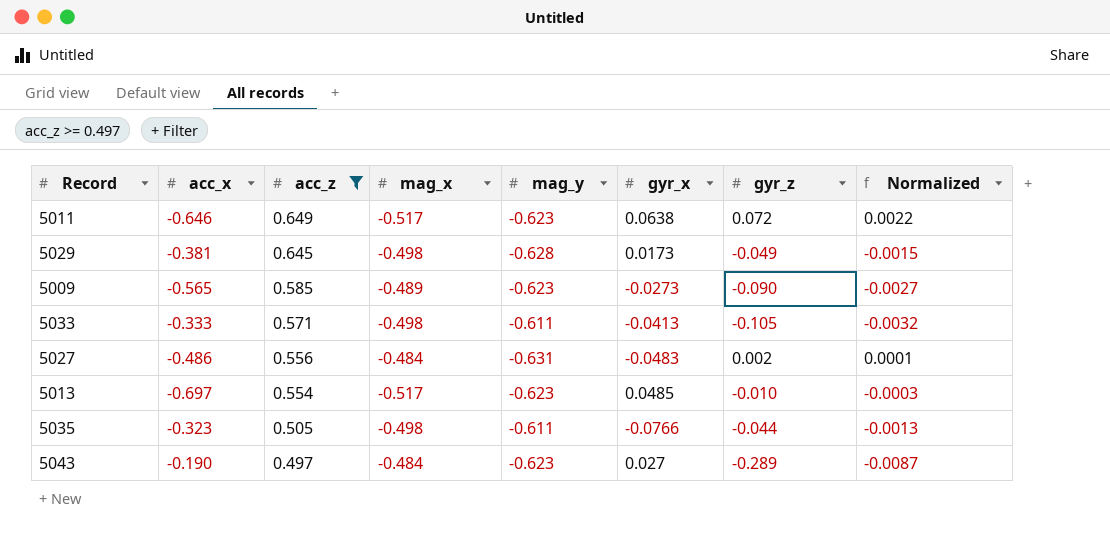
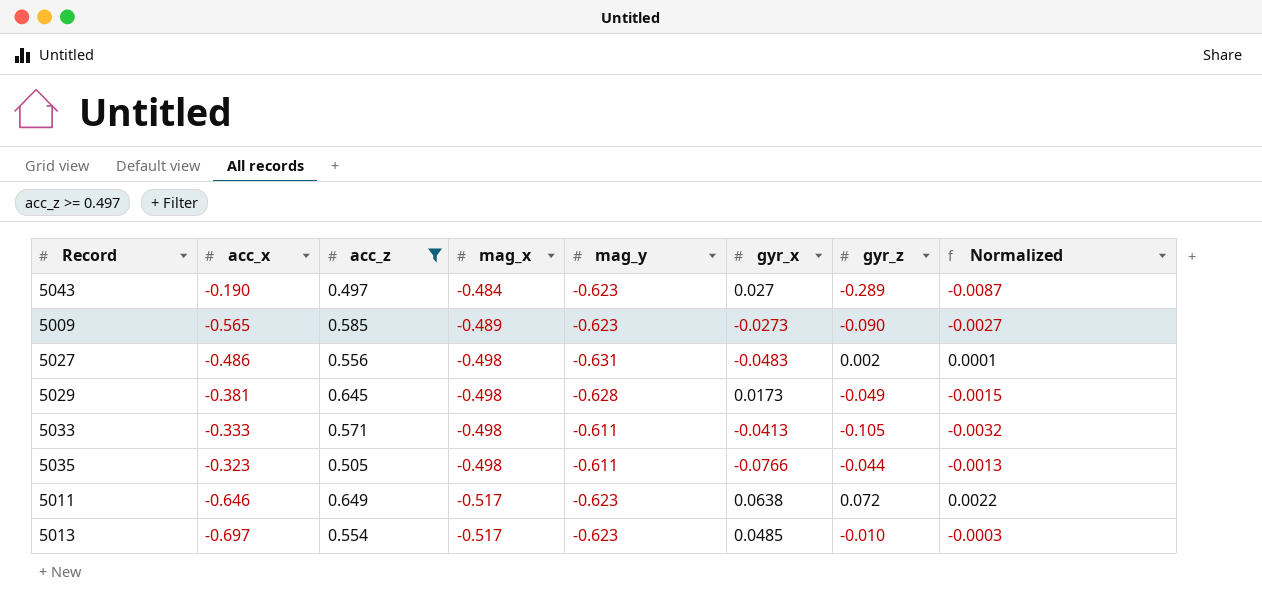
row order: acc_z descending -> mag_x descending
5027 | mag_x: -0.484 -> -0.498

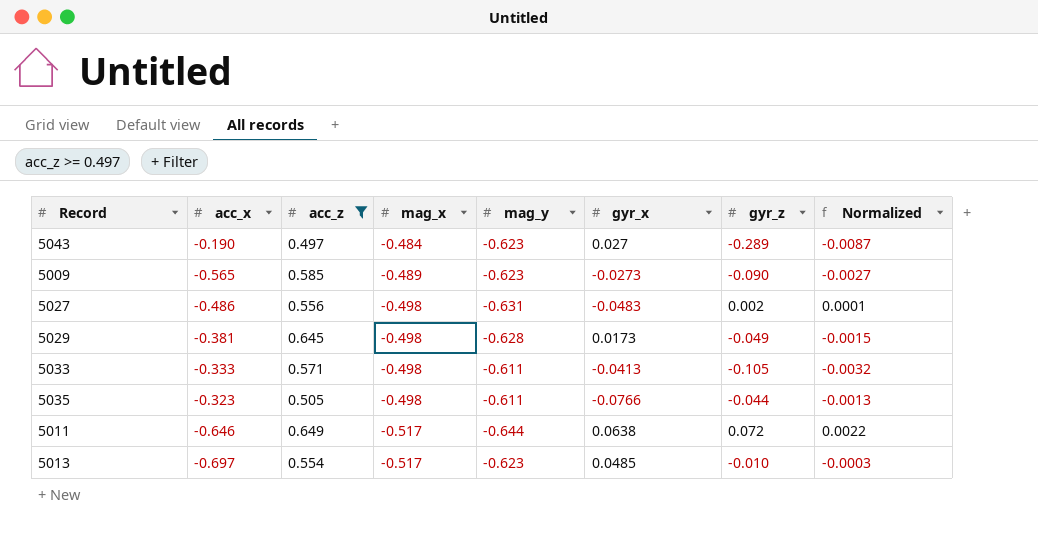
5011 | mag_y: -0.623 -> -0.644

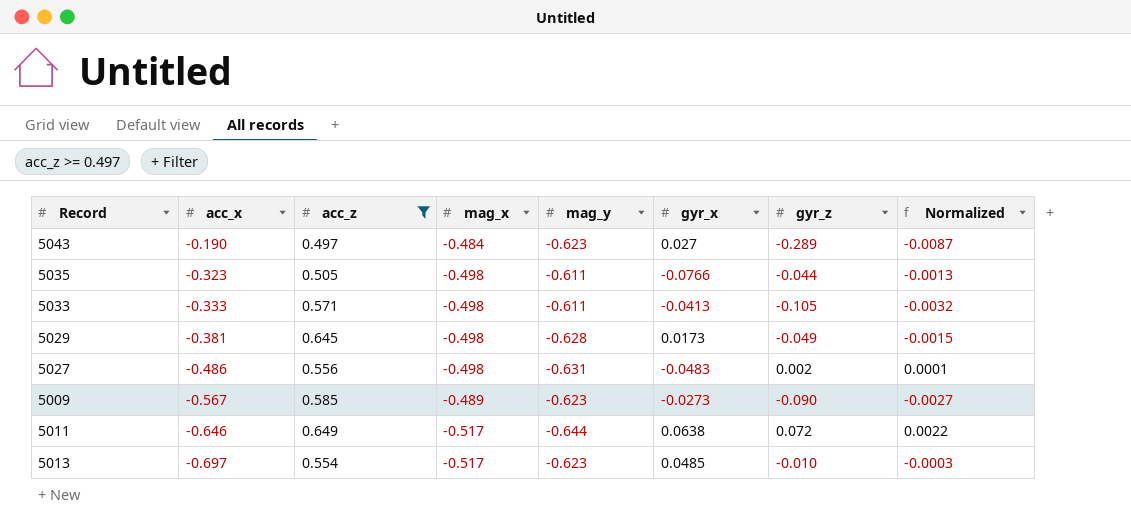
row order: mag_x descending -> acc_x descending
5009 | acc_x: -0.565 -> -0.567

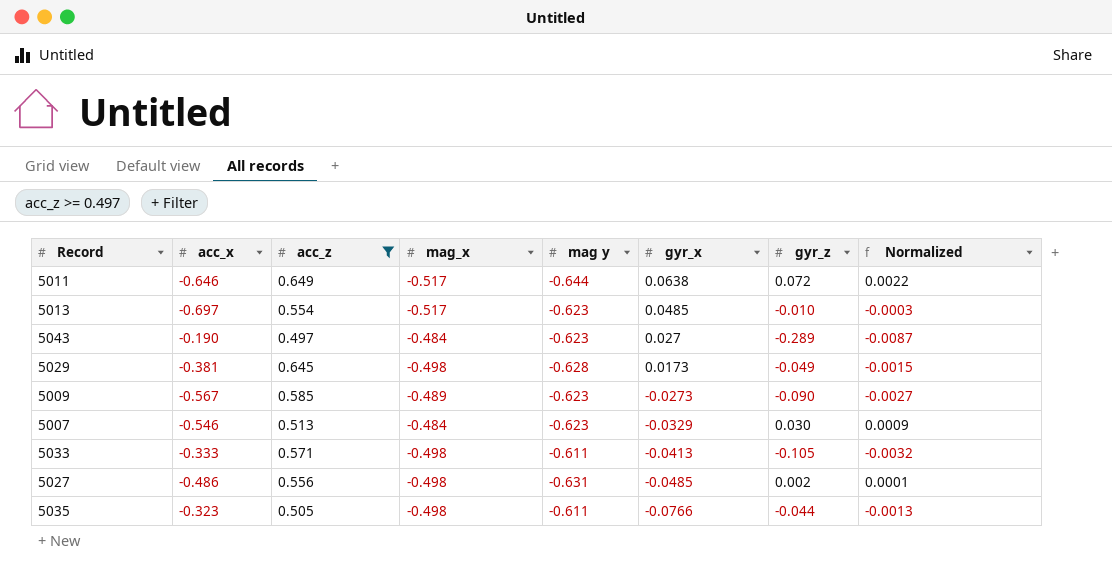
row order: acc_x descending -> gyr_x descending
column name: mag_y -> mag y
row 5007: none -> -0.546 | 0.513 | -0.484 | -0.623 | -0.0329 | 0.030 | 0.0009
5027 | gyr_x: -0.0483 -> -0.0485

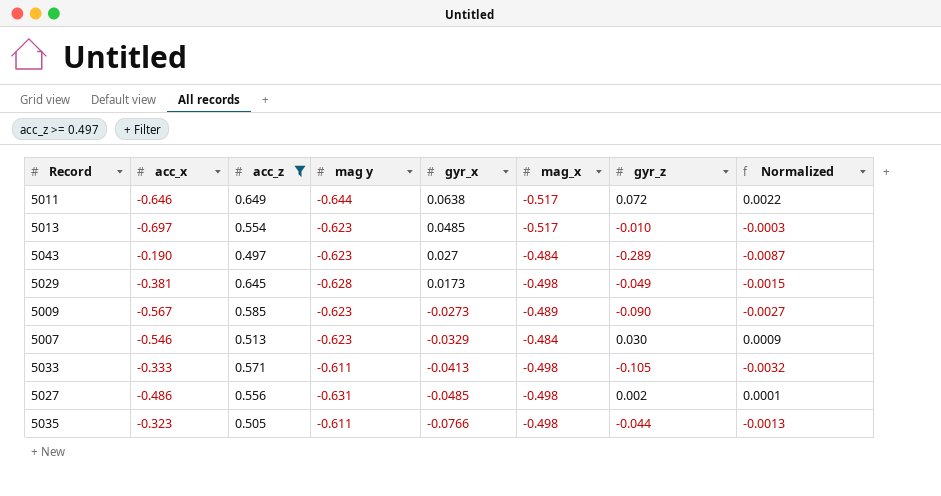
column mag_x | position: 4 -> 6

